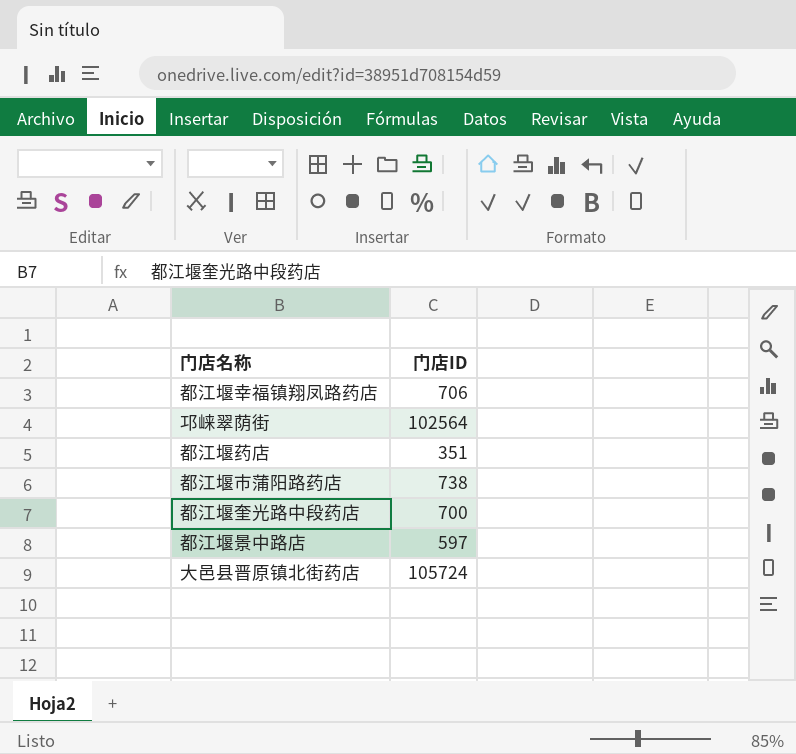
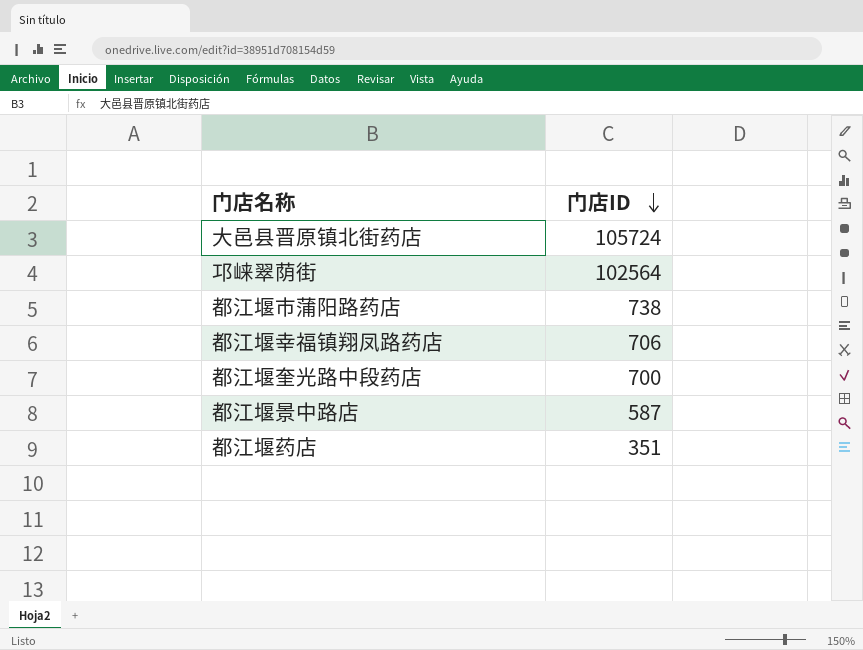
row order: none -> 门店ID descending
都江堰景中路店 | 门店ID: 597 -> 587

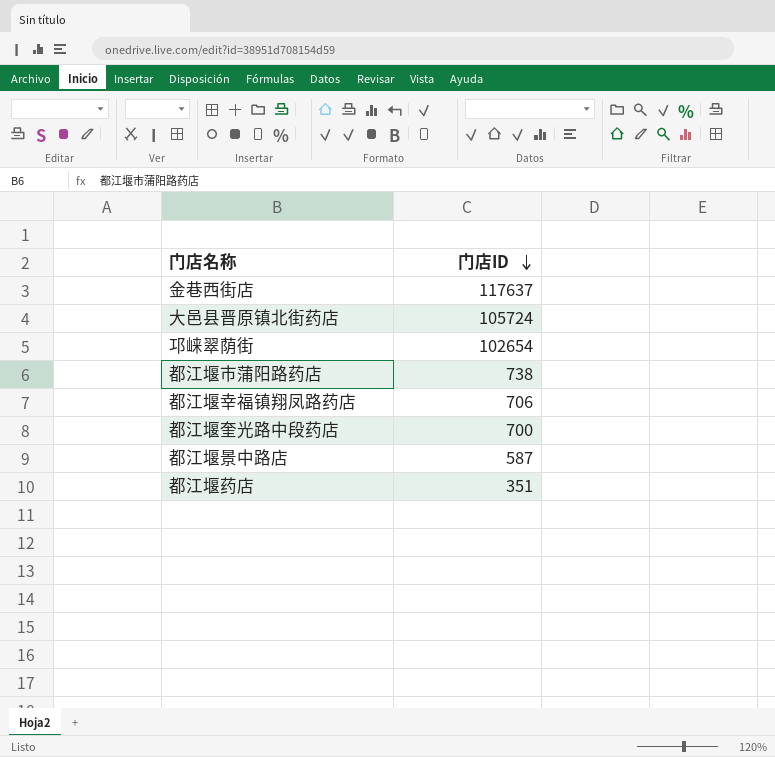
row 金巷西街店: none -> 117637
邛崃翠荫街 | 门店ID: 102564 -> 102654

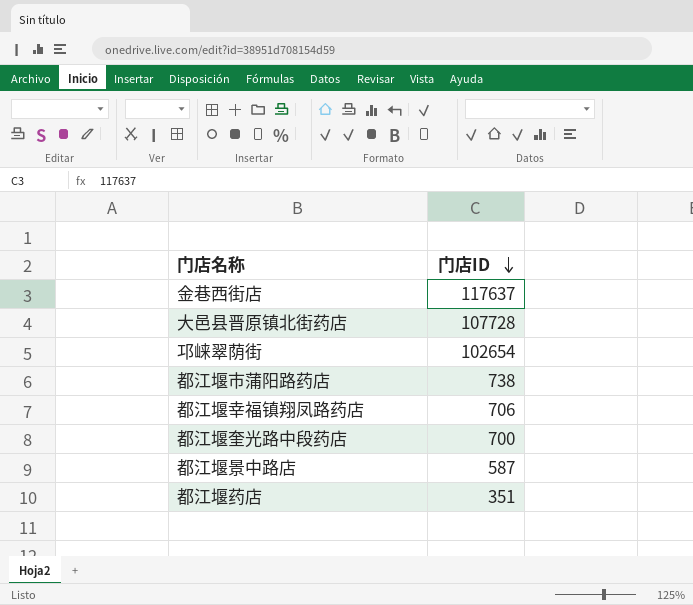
大邑县晋原镇北街药店 | 门店ID: 105724 -> 107728

